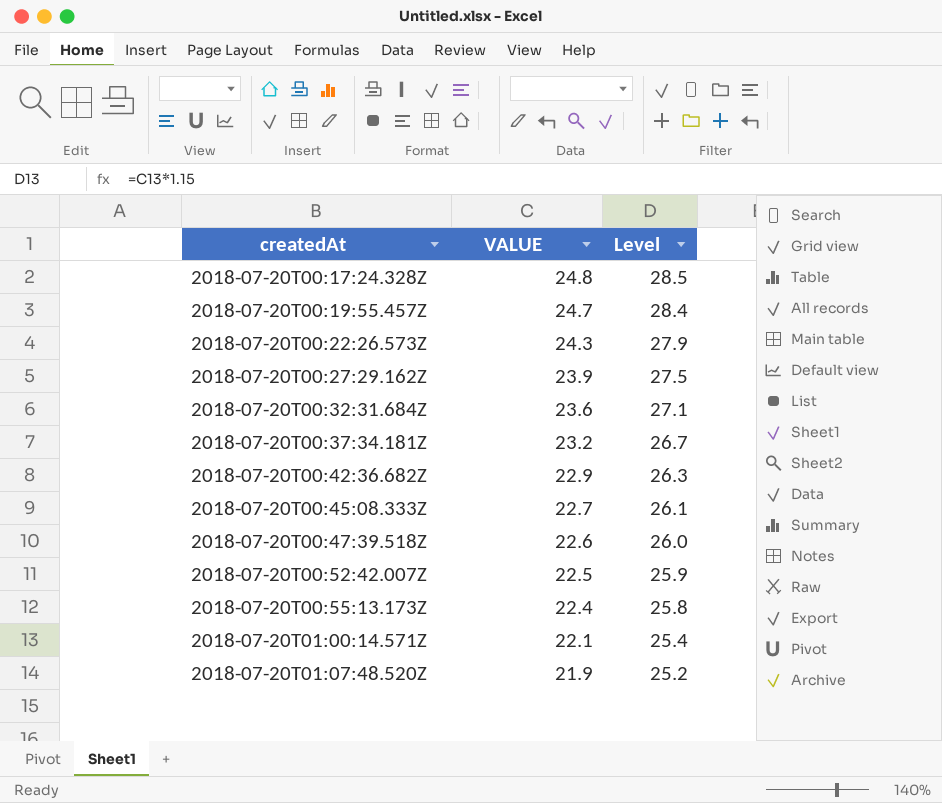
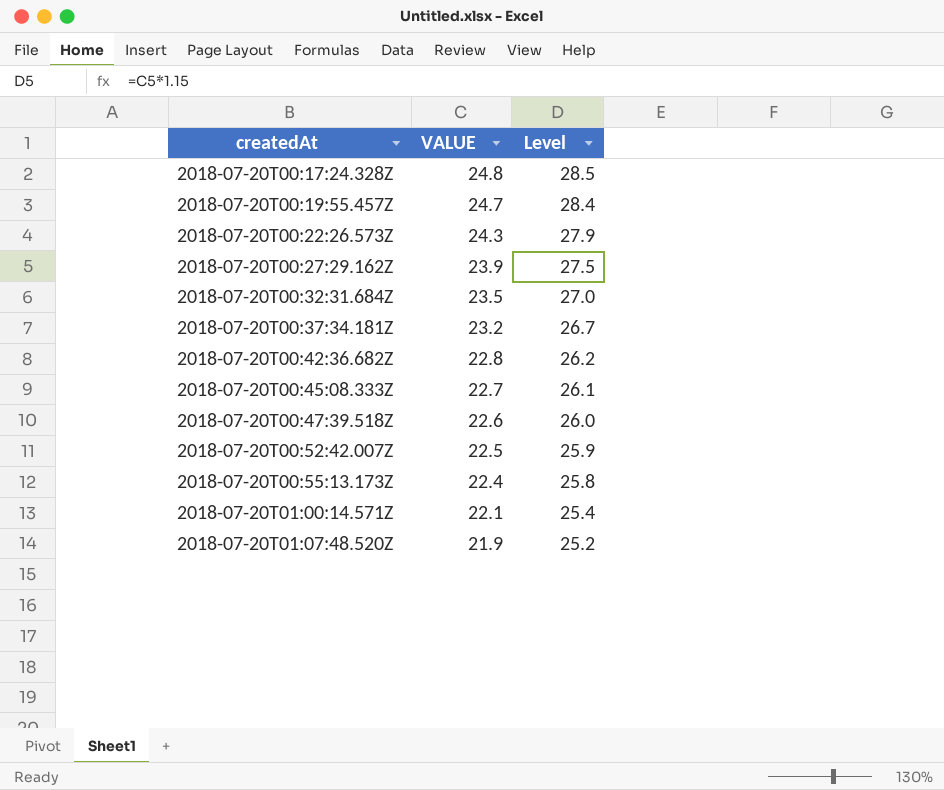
2018-07-20T00:32:31.684Z | VALUE: 23.6 -> 23.5
2018-07-20T00:32:31.684Z | Level: 27.1 -> 27.0
2018-07-20T00:42:36.682Z | VALUE: 22.9 -> 22.8
2018-07-20T00:42:36.682Z | Level: 26.3 -> 26.2

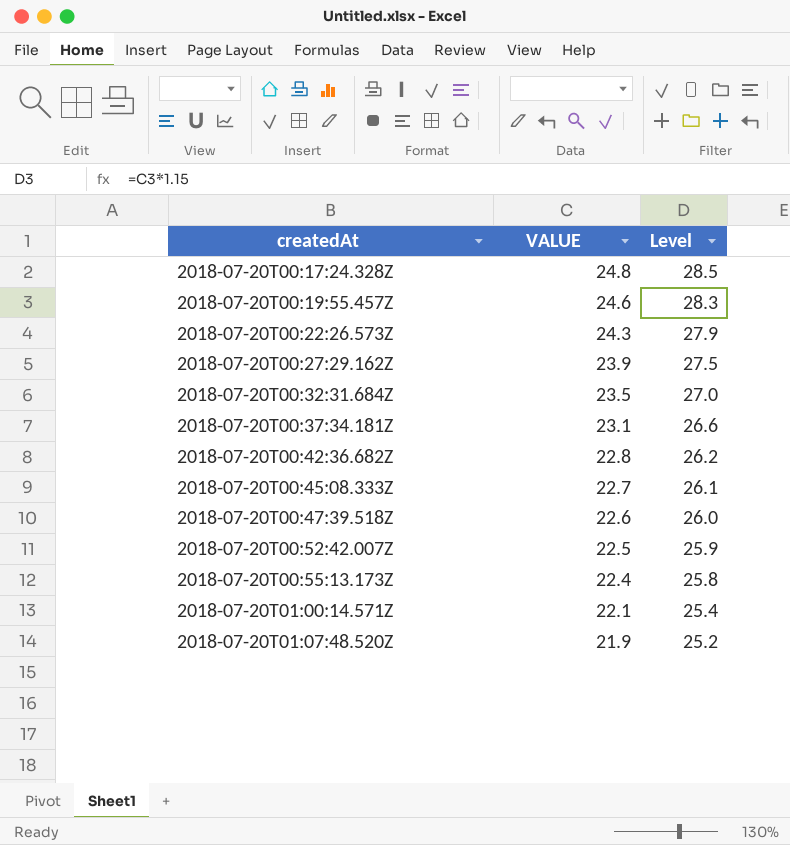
2018-07-20T00:19:55.457Z | VALUE: 24.7 -> 24.6
2018-07-20T00:19:55.457Z | Level: 28.4 -> 28.3
2018-07-20T00:37:34.181Z | VALUE: 23.2 -> 23.1
2018-07-20T00:37:34.181Z | Level: 26.7 -> 26.6

